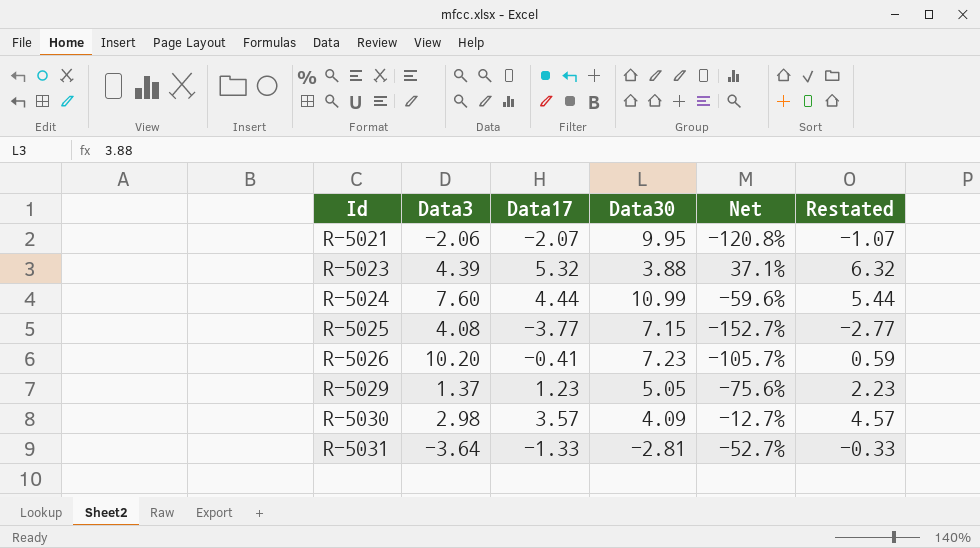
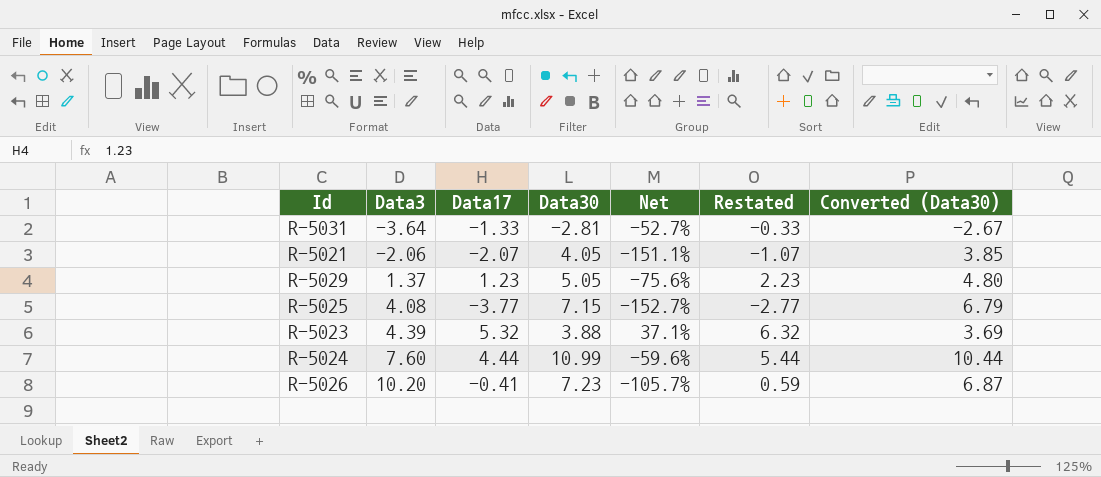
row order: Id ascending -> Data3 ascending
column Converted (Data30) | formula: none -> [Data30] * 0.95
row R-5030: 2.98 | 3.57 | 4.09 | -12.7% | 4.57 -> none
R-5021 | Data30: 9.95 -> 4.05
R-5021 | Net: -120.8% -> -151.1%

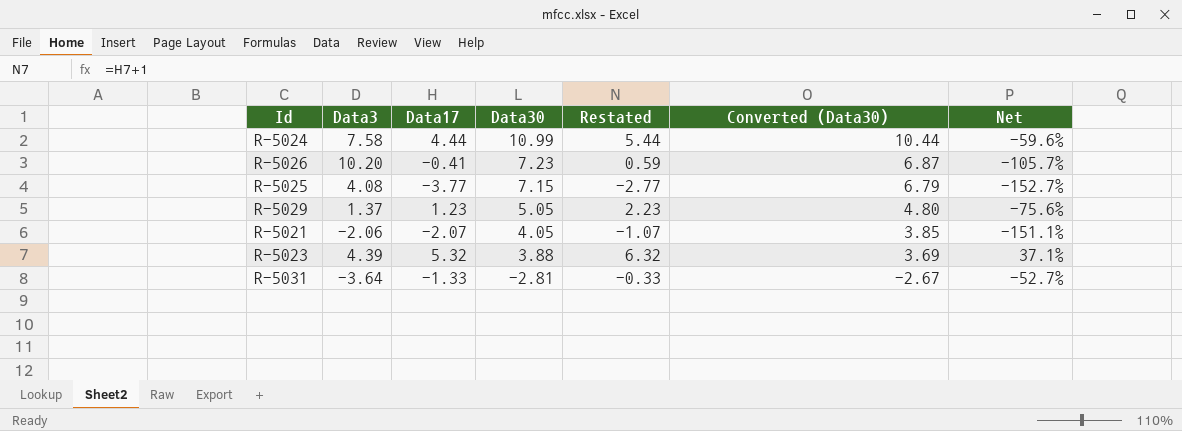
row order: Data3 ascending -> Data30 descending
column Net | position: 5 -> 7
R-5024 | Data3: 7.60 -> 7.58

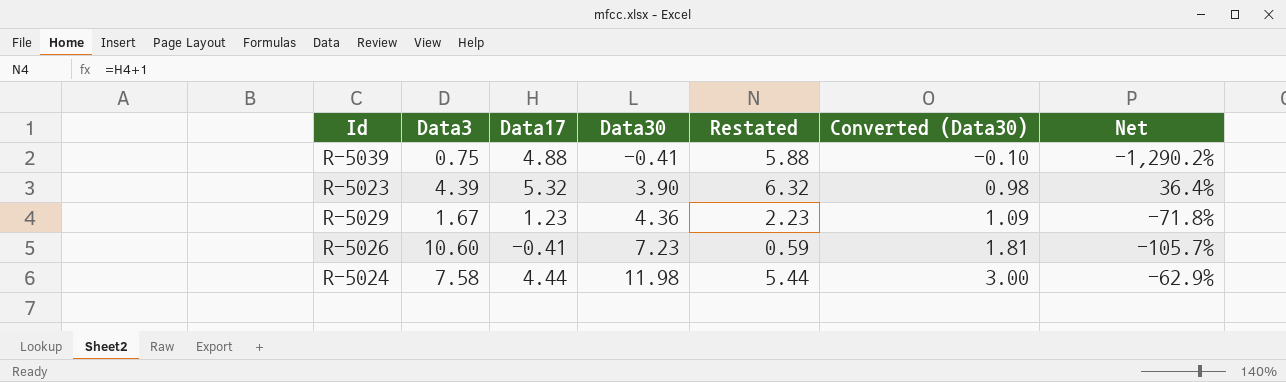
row order: Data30 descending -> Data30 ascending
column Converted (Data30) | formula: [Data30] * 0.95 -> [Data30] * 0.25
row R-5025: 4.08 | -3.77 | 7.15 | -2.77 | 6.79 | -152.7% -> none
row R-5021: -2.06 | -2.07 | 4.05 | -1.07 | 3.85 | -151.1% -> none
row R-5031: -3.64 | -1.33 | -2.81 | -0.33 | -2.67 | -52.7% -> none
row R-5039: none -> 0.75 | 4.88 | -0.41 | 5.88 | -0.10 | -1,290.2%
R-5023 | Data30: 3.88 -> 3.90
R-5023 | Net: 37.1% -> 36.4%
R-5029 | Data3: 1.37 -> 1.67
R-5029 | Data30: 5.05 -> 4.36
R-5029 | Net: -75.6% -> -71.8%
R-5026 | Data3: 10.20 -> 10.60
R-5024 | Data30: 10.99 -> 11.98
R-5024 | Net: -59.6% -> -62.9%

